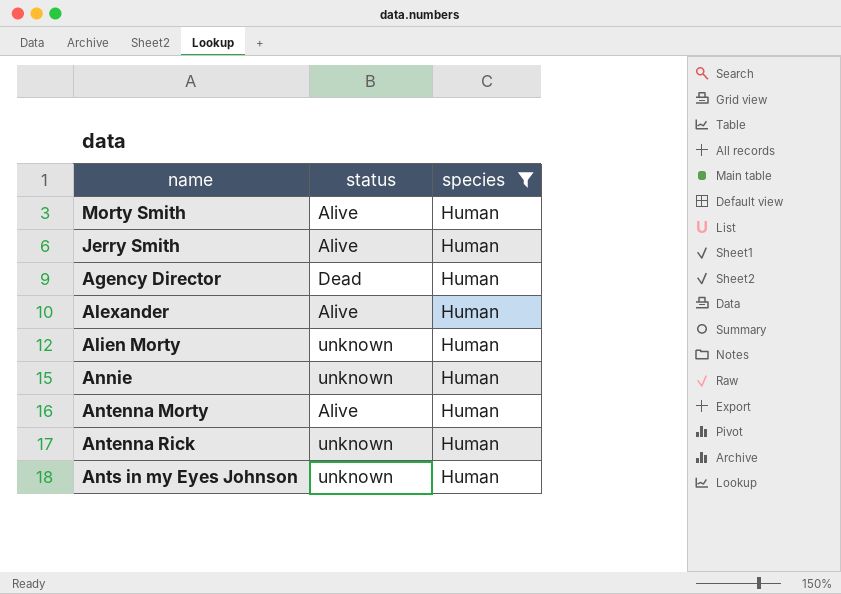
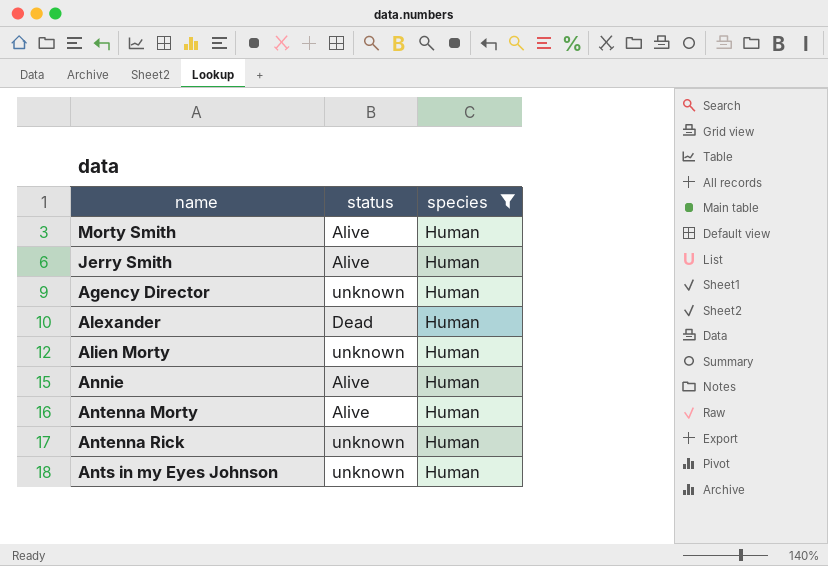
Agency Director | status: Dead -> unknown
Alexander | status: Alive -> Dead
Annie | status: unknown -> Alive

